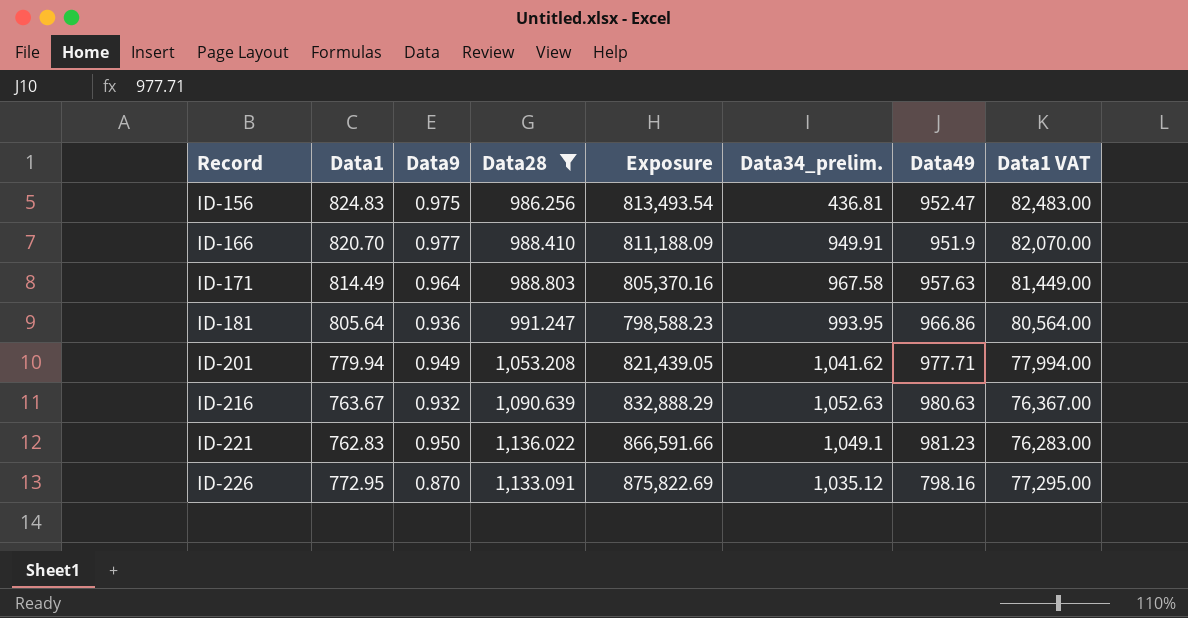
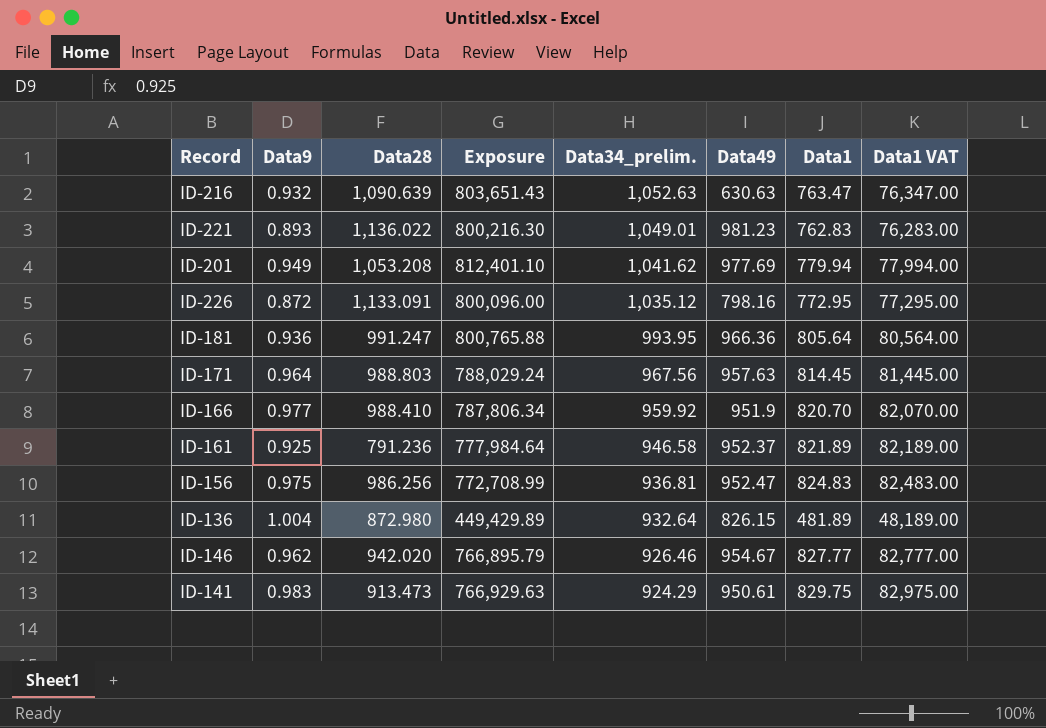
filter: Data28 >= 986.256 -> none
row order: Record ascending -> Data34_prelim. descending
column Exposure | formula: [Data1] * [Data28] -> [Data34_prelim.] * [Data1]
column Data1 | position: 2 -> 7
ID-216 | Data49: 980.63 -> 630.63
ID-216 | Data1: 763.67 -> 763.47
ID-216 | Data1 VAT: 76,367.00 -> 76,347.00
ID-221 | Data9: 0.950 -> 0.893
ID-221 | Data34_prelim.: 1,049.1 -> 1,049.01
ID-201 | Data49: 977.71 -> 977.69
ID-226 | Data9: 0.870 -> 0.872
ID-181 | Data49: 966.86 -> 966.36
ID-171 | Data34_prelim.: 967.58 -> 967.56
ID-171 | Data1: 814.49 -> 814.45
ID-171 | Data1 VAT: 81,449.00 -> 81,445.00
ID-166 | Data34_prelim.: 949.91 -> 959.92
ID-156 | Data34_prelim.: 436.81 -> 936.81

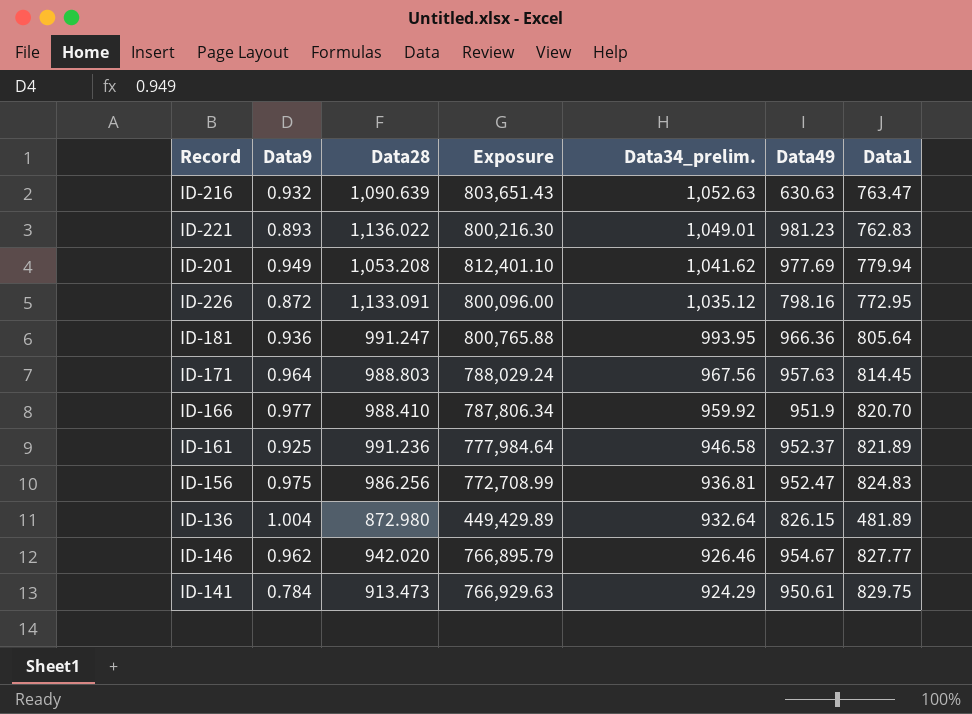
column Data1 VAT | formula: [Data1] * 100 -> none
ID-161 | Data28: 791.236 -> 991.236
ID-141 | Data9: 0.983 -> 0.784

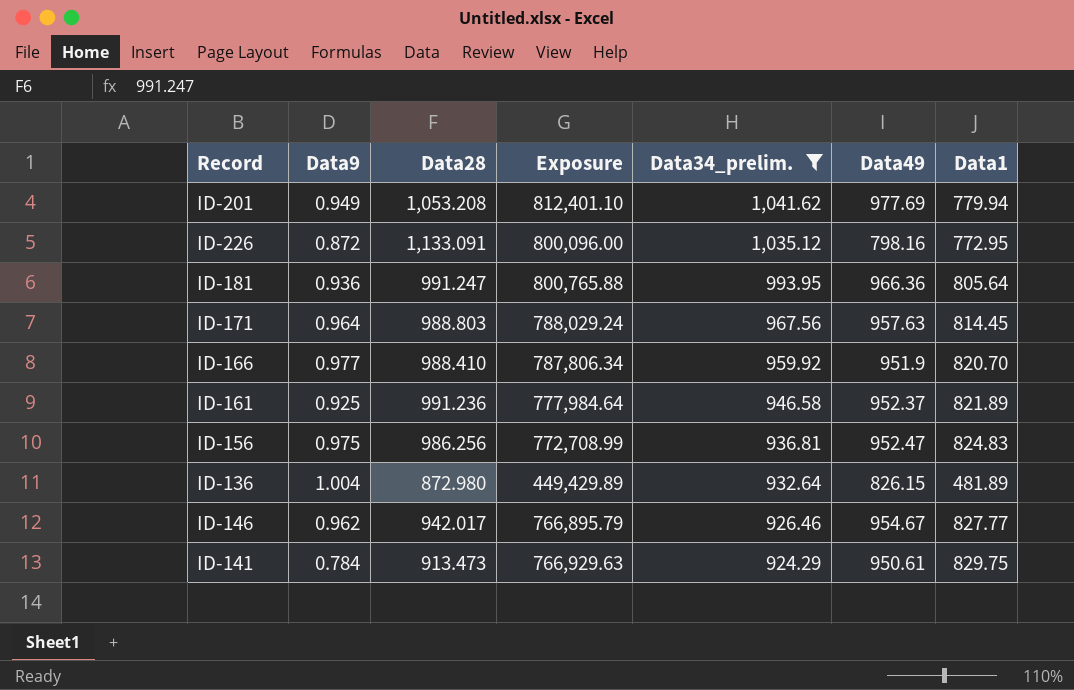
filter: none -> Data34_prelim. <= 1,041.62
ID-146 | Data28: 942.020 -> 942.017

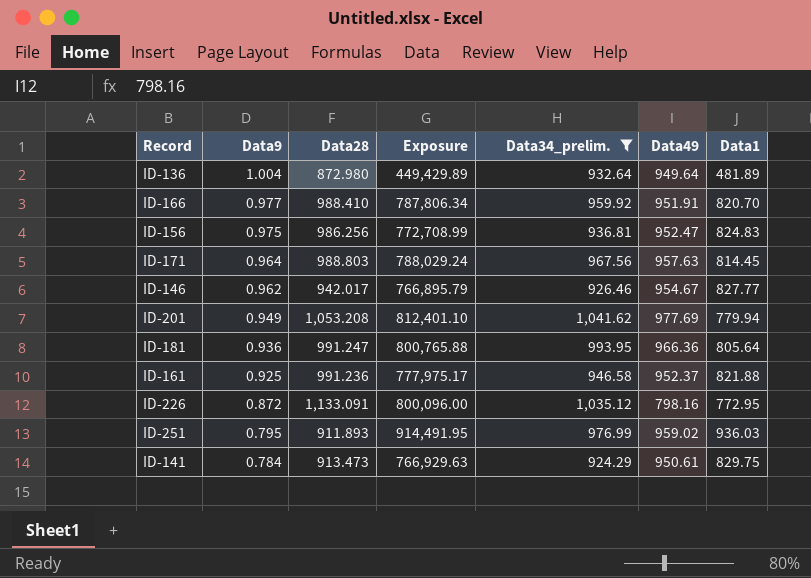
row order: Data34_prelim. descending -> Data9 descending
ID-136 | Data49: 826.15 -> 949.64
ID-166 | Data49: 951.9 -> 951.91
ID-161 | Exposure: 777,984.64 -> 777,975.17
ID-161 | Data1: 821.89 -> 821.88
row ID-251: none -> 0.795 | 911.893 | 914,491.95 | 976.99 | 959.02 | 936.03

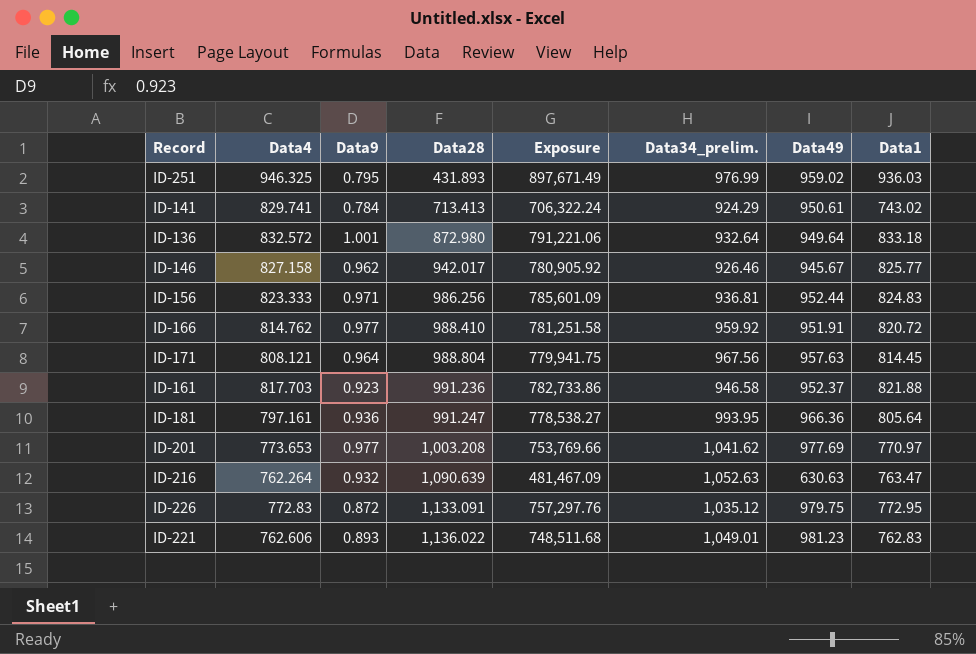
filter: Data34_prelim. <= 1,041.62 -> none
row order: Data9 descending -> Data28 ascending
column Data4 | position: none -> 2
column Exposure | formula: [Data34_prelim.] * [Data1] -> [Data49] * [Data1]
ID-251 | Data28: 911.893 -> 431.893
ID-141 | Data28: 913.473 -> 713.413
ID-141 | Data1: 829.75 -> 743.02
ID-136 | Data9: 1.004 -> 1.001
ID-136 | Data1: 481.89 -> 833.18
ID-146 | Data49: 954.67 -> 945.67
ID-146 | Data1: 827.77 -> 825.77
ID-156 | Data9: 0.975 -> 0.971
ID-156 | Data49: 952.47 -> 952.44
ID-166 | Data1: 820.70 -> 820.72
ID-171 | Data28: 988.803 -> 988.804
ID-161 | Data9: 0.925 -> 0.923
ID-201 | Data9: 0.949 -> 0.977
ID-201 | Data28: 1,053.208 -> 1,003.208
ID-201 | Data1: 779.94 -> 770.97
ID-226 | Data49: 798.16 -> 979.75

